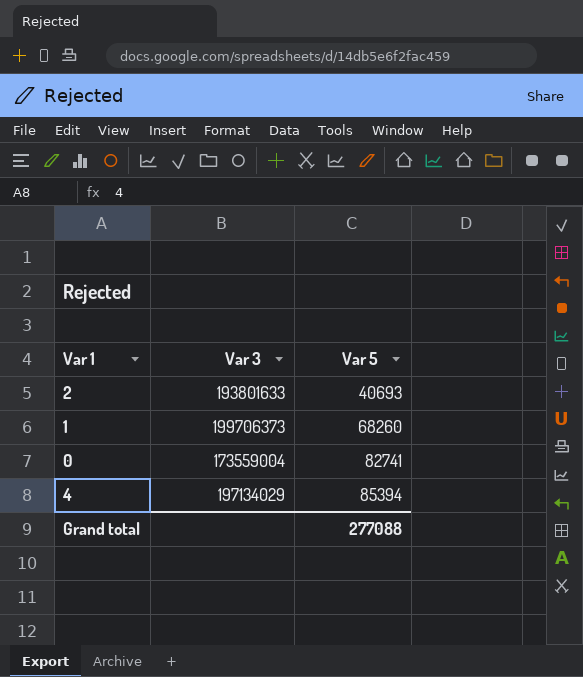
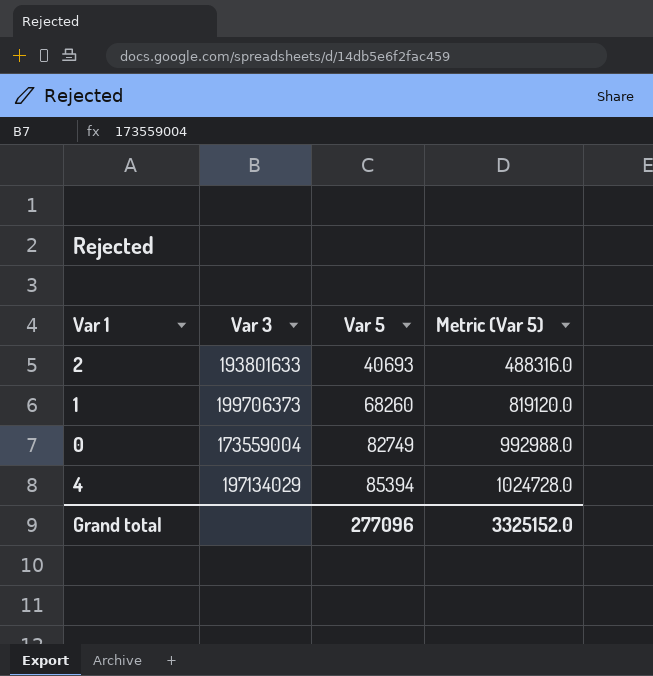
column Metric (Var 5) | formula: none -> [Var 5] * 12
0 | Var 5: 82741 -> 82749
Grand total | Var 5: 277088 -> 277096

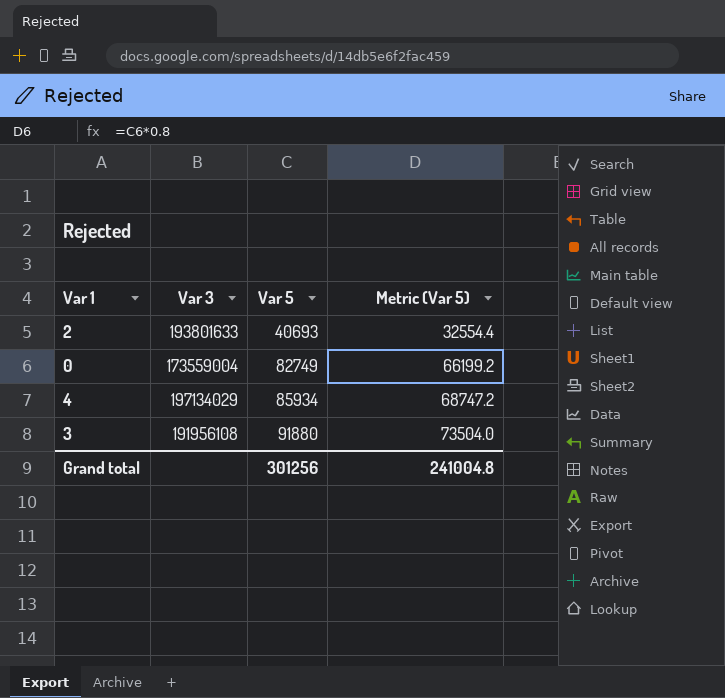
column Metric (Var 5) | formula: [Var 5] * 12 -> [Var 5] * 0.8
row 1: 199706373 | 68260 | 819120.0 -> none
4 | Var 5: 85394 -> 85934
row 3: none -> 191956108 | 91880 | 73504.0
Grand total | Var 5: 277096 -> 301256
Grand total | Metric (Var 5): 3325152.0 -> 241004.8

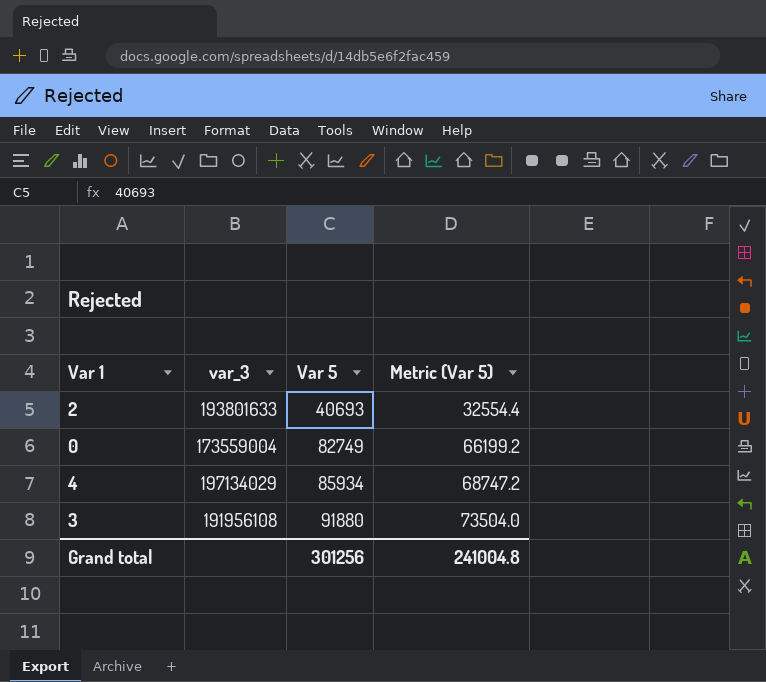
column name: Var 3 -> var_3

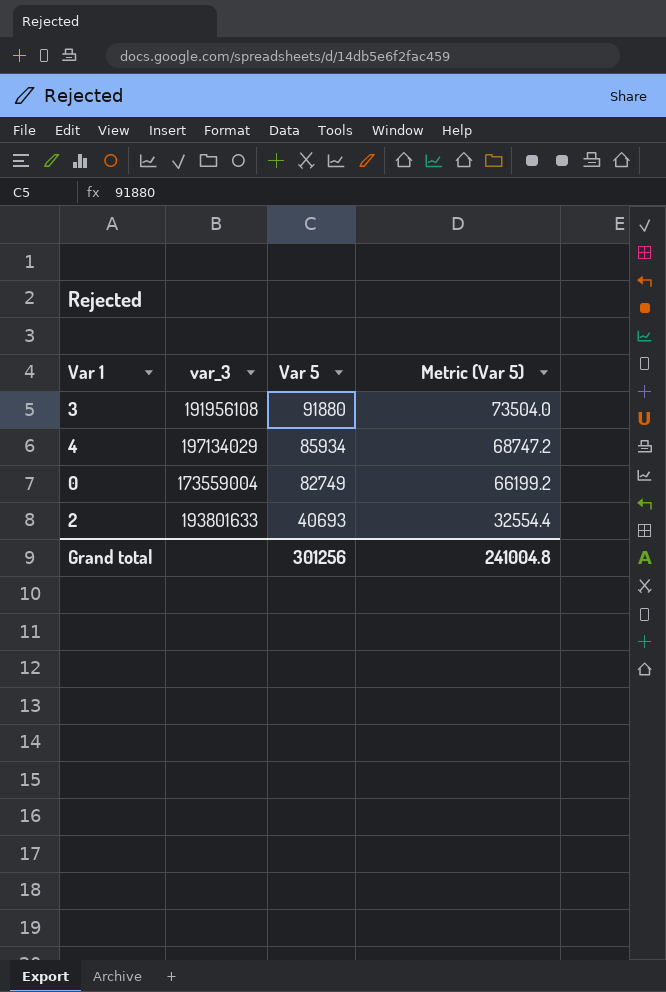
row order: Var 5 ascending -> Var 5 descending

